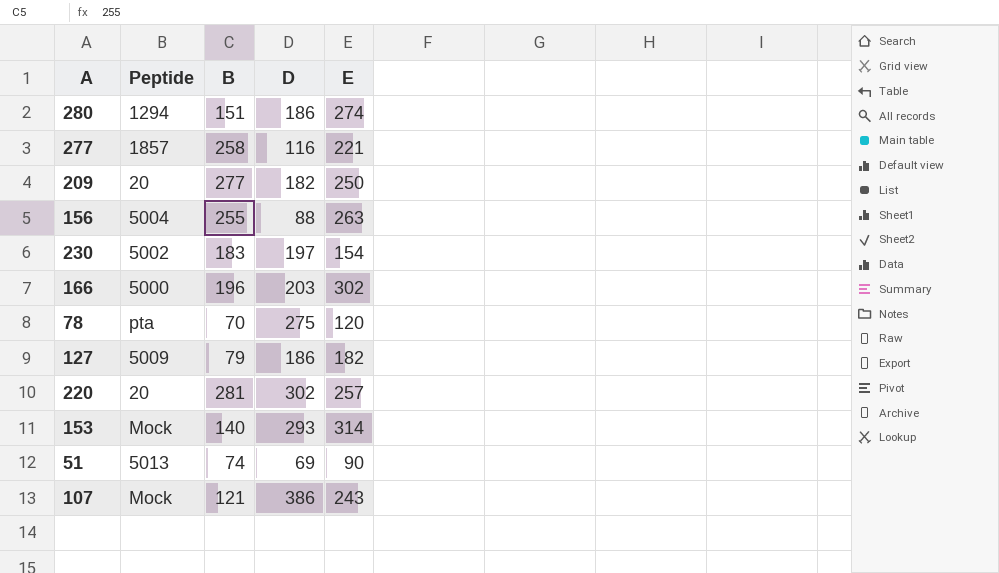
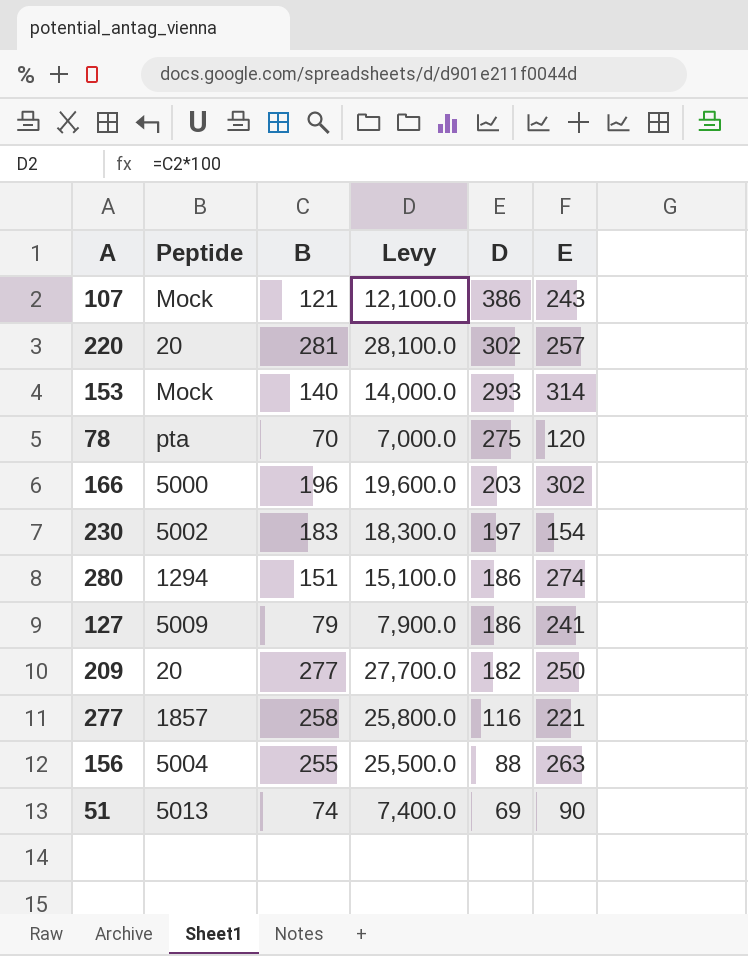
row order: none -> D descending
column Levy | formula: none -> [B] * 100
127 | E: 182 -> 241

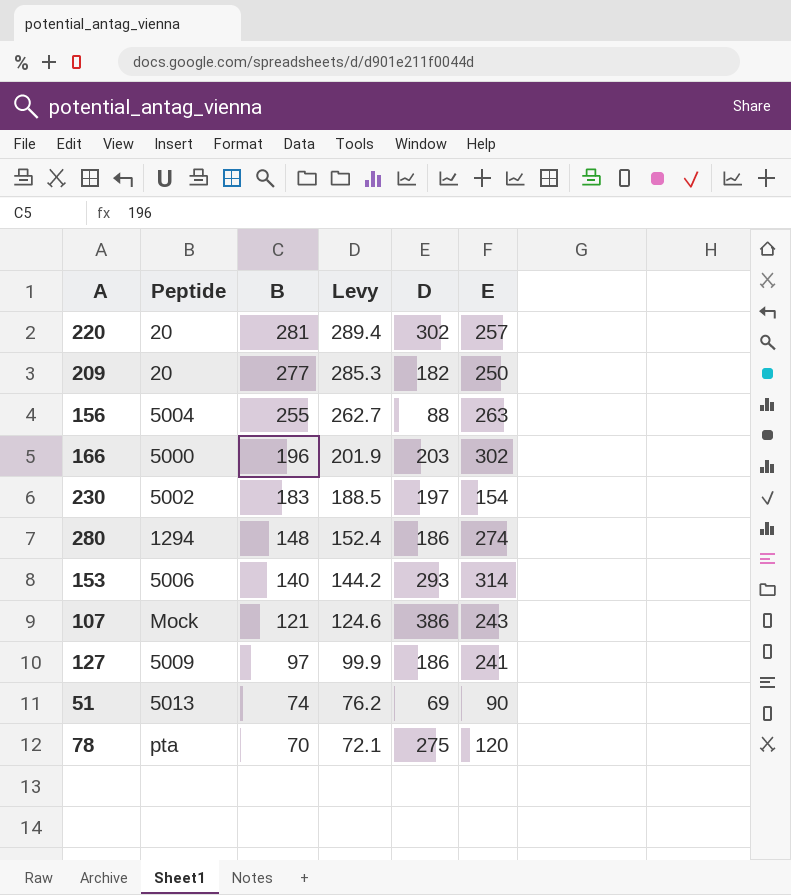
row order: D descending -> B descending
column Levy | formula: [B] * 100 -> [B] * 1.03
row 277: 1857 | 258 | 25,800.0 | 116 | 221 -> none
280 | B: 151 -> 148
153 | Peptide: Mock -> 5006
127 | B: 79 -> 97

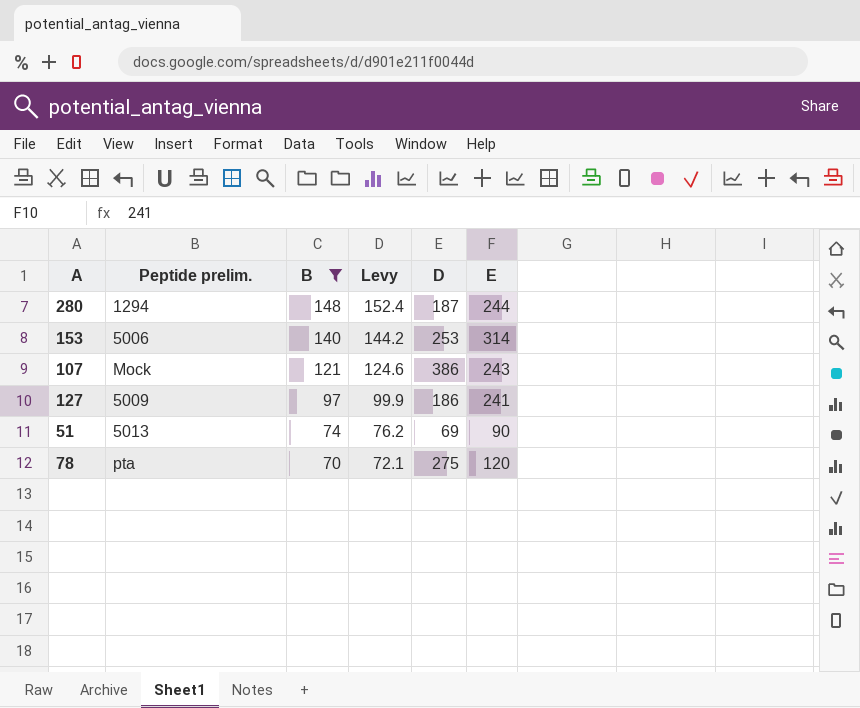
filter: none -> B <= 148
column name: Peptide -> Peptide prelim.
280 | D: 186 -> 187
280 | E: 274 -> 244
153 | D: 293 -> 253

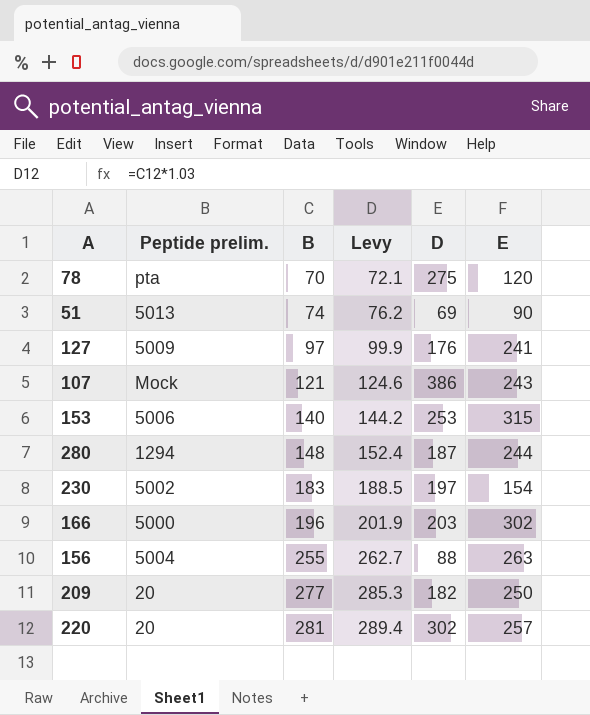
filter: B <= 148 -> none
row order: B descending -> B ascending
127 | D: 186 -> 176
153 | E: 314 -> 315

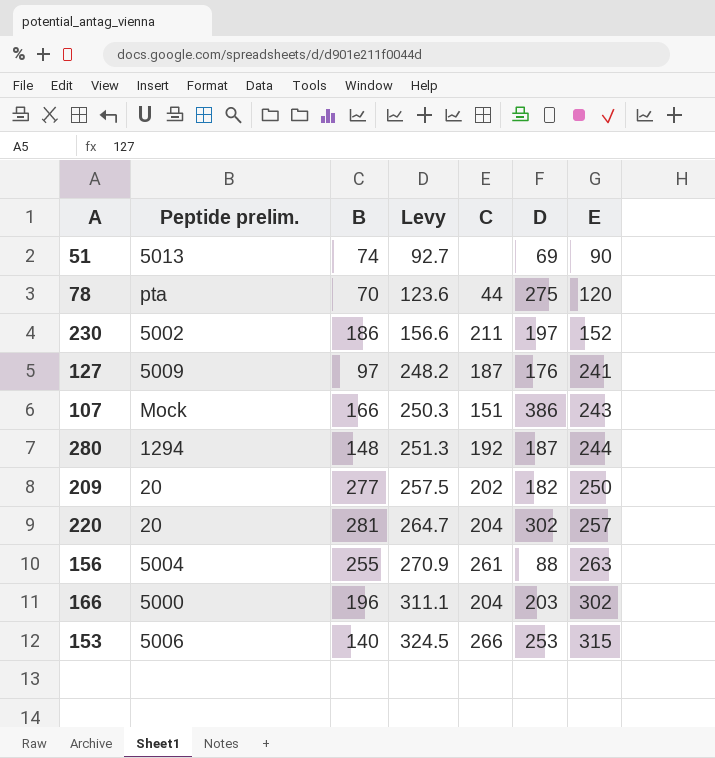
row order: B ascending -> Levy ascending
column Levy | formula: [B] * 1.03 -> [E] * 1.03
column C | position: none -> 5
230 | B: 183 -> 186
230 | E: 154 -> 152
107 | B: 121 -> 166

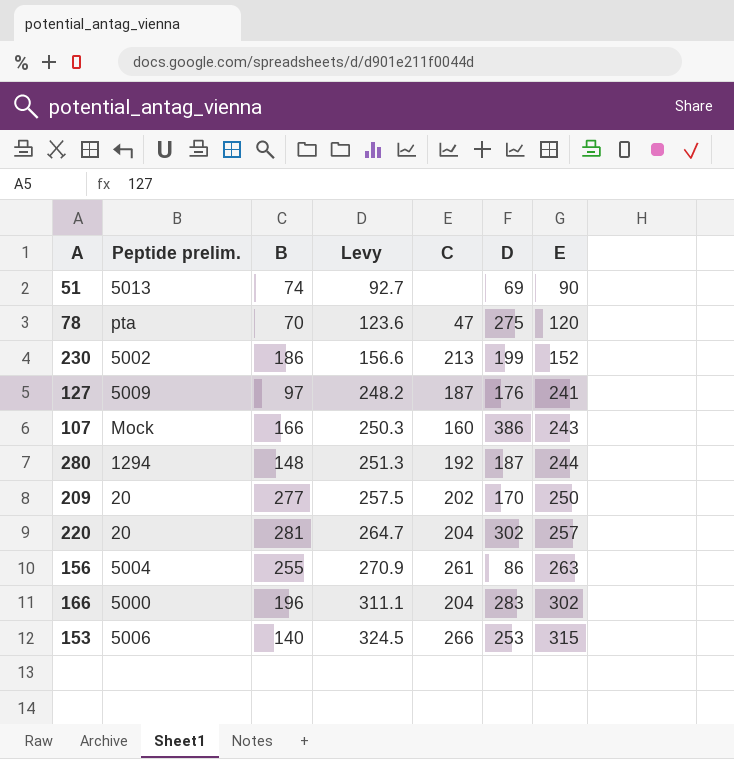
78 | C: 44 -> 47
230 | C: 211 -> 213
230 | D: 197 -> 199
107 | C: 151 -> 160
209 | D: 182 -> 170
156 | D: 88 -> 86
166 | D: 203 -> 283

